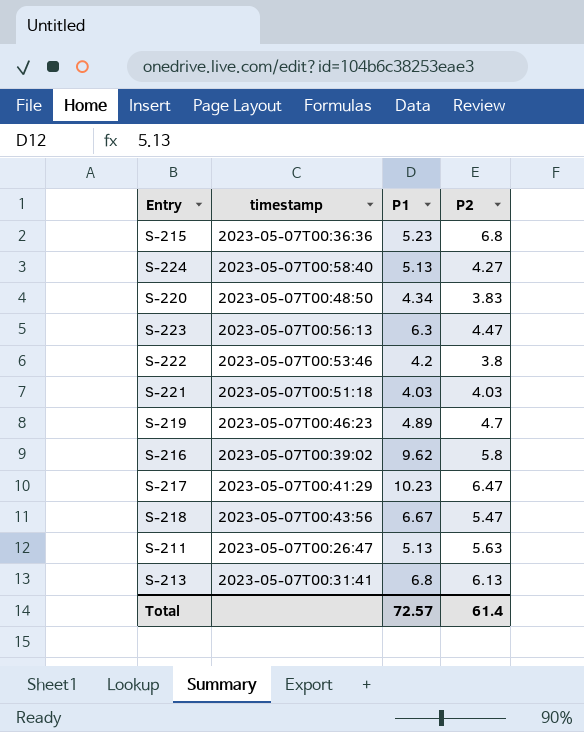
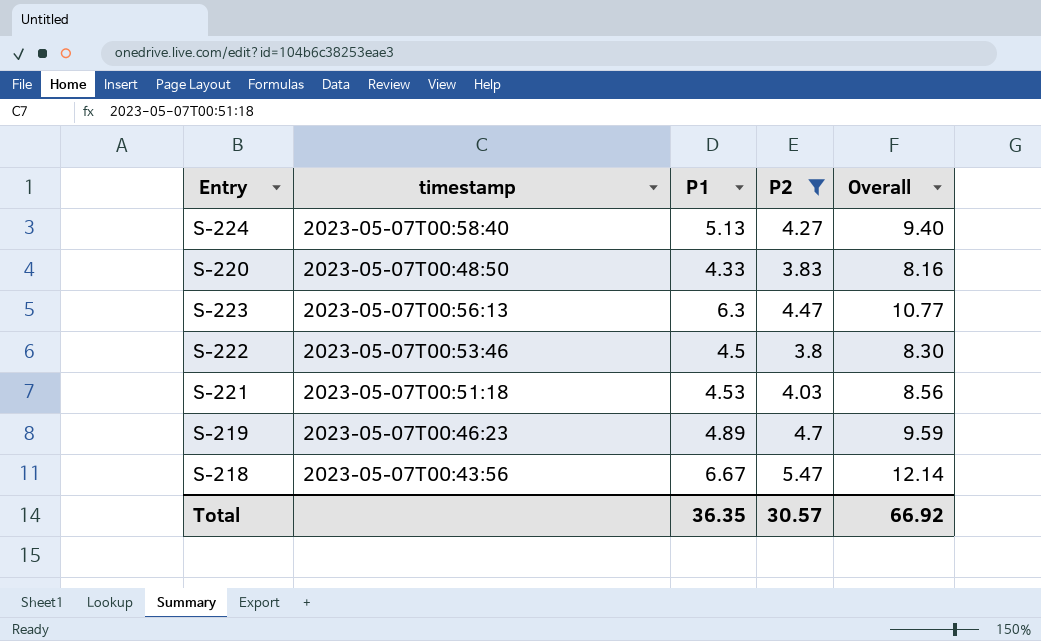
filter: none -> P2 <= 5.47
column Overall | formula: none -> [P1] + [P2]
S-220 | P1: 4.34 -> 4.33
S-222 | P1: 4.2 -> 4.5
S-221 | P1: 4.03 -> 4.53
Total | P1: 72.57 -> 36.35
Total | P2: 61.4 -> 30.57

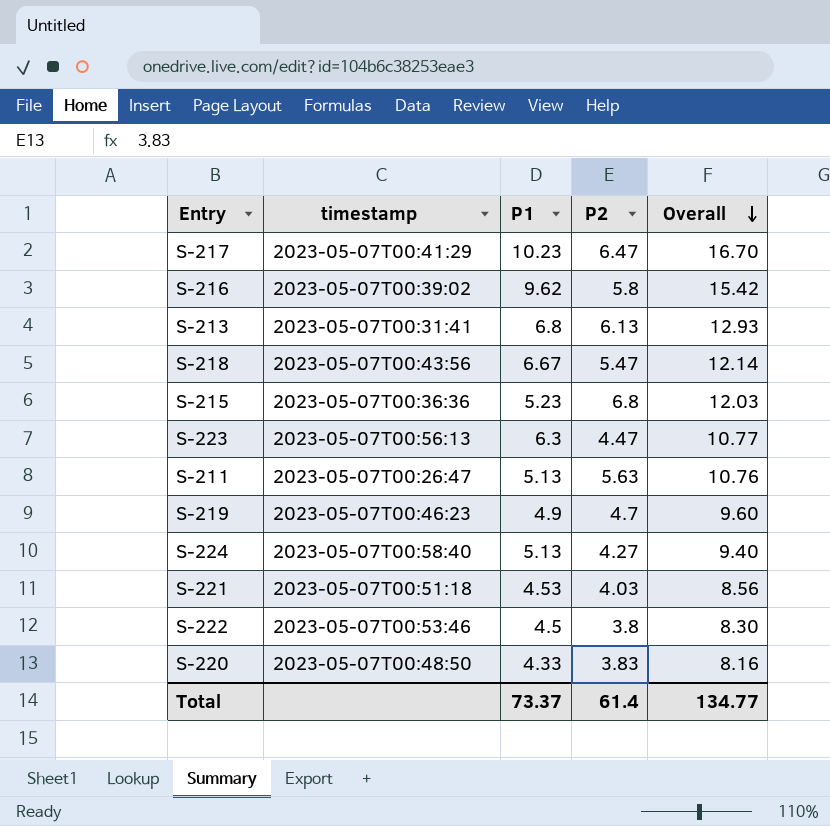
filter: P2 <= 5.47 -> none
row order: none -> Overall descending
S-219 | P1: 4.89 -> 4.9
S-219 | Overall: 9.59 -> 9.60
Total | P1: 36.35 -> 73.37
Total | P2: 30.57 -> 61.4
Total | Overall: 66.92 -> 134.77

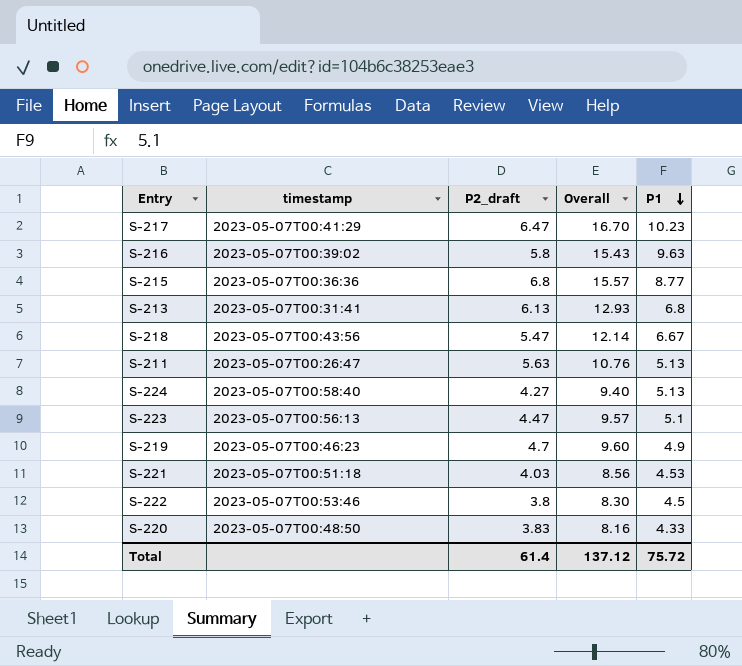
row order: Overall descending -> P1 descending
column name: P2 -> P2_draft
column P1 | position: 3 -> 5
S-216 | Overall: 15.42 -> 15.43
S-216 | P1: 9.62 -> 9.63
S-215 | Overall: 12.03 -> 15.57
S-215 | P1: 5.23 -> 8.77
S-223 | Overall: 10.77 -> 9.57
S-223 | P1: 6.3 -> 5.1
Total | Overall: 134.77 -> 137.12
Total | P1: 73.37 -> 75.72

